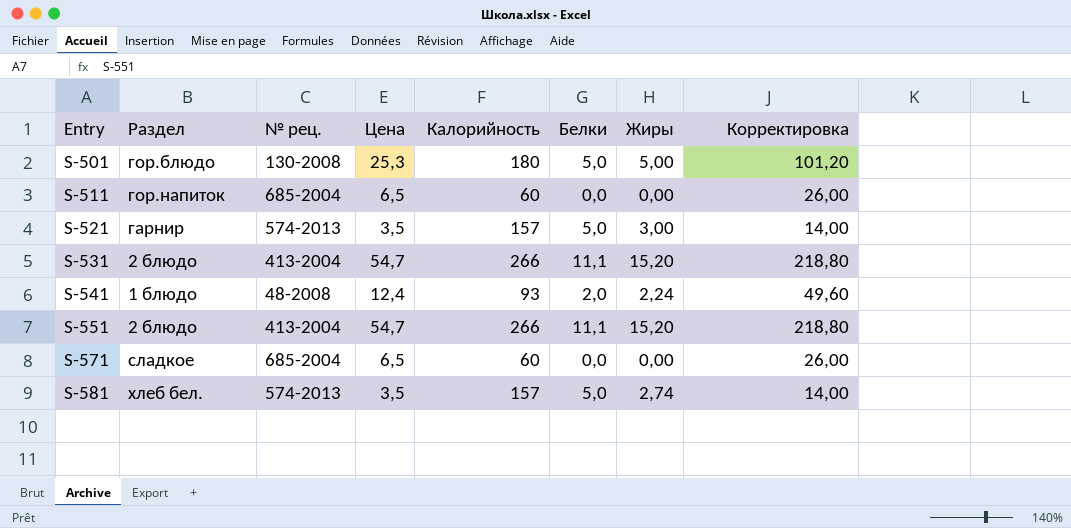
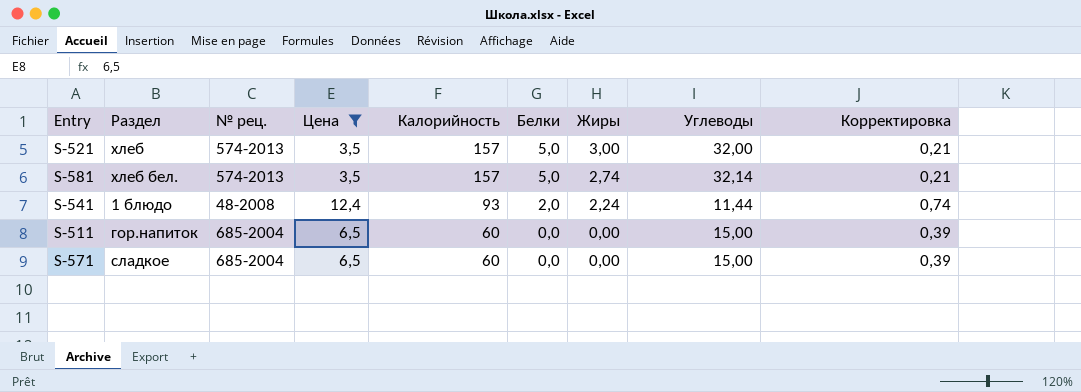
filter: none -> Цена <= 12,4
row order: Entry ascending -> Калорийность descending
column Углеводы | position: none -> 8
column Корректировка | formula: [Цена] * 4 -> [Цена] * 0,06
S-521 | Раздел: гарнир -> хлеб

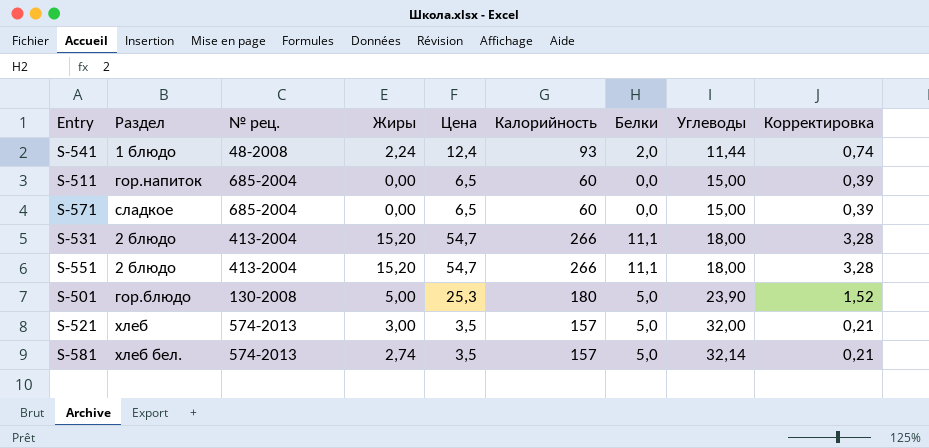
filter: Цена <= 12,4 -> none
row order: Калорийность descending -> Углеводы ascending
column Жиры | position: 7 -> 4

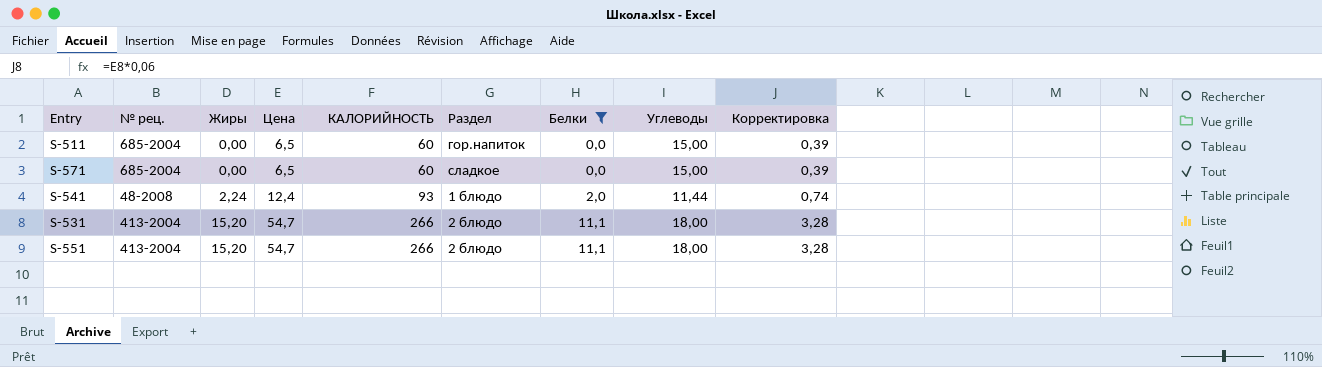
filter: none -> Белки != 5,0
row order: Углеводы ascending -> Жиры ascending
column name: Калорийность -> КАЛОРИЙНОСТЬ
column Раздел | position: 2 -> 6

